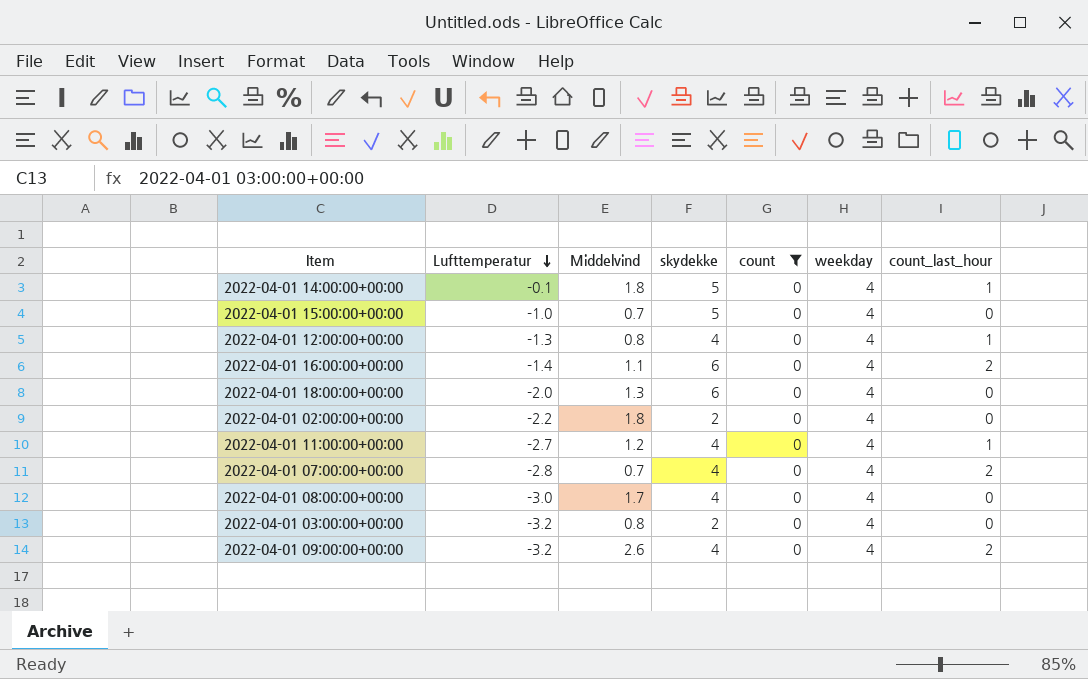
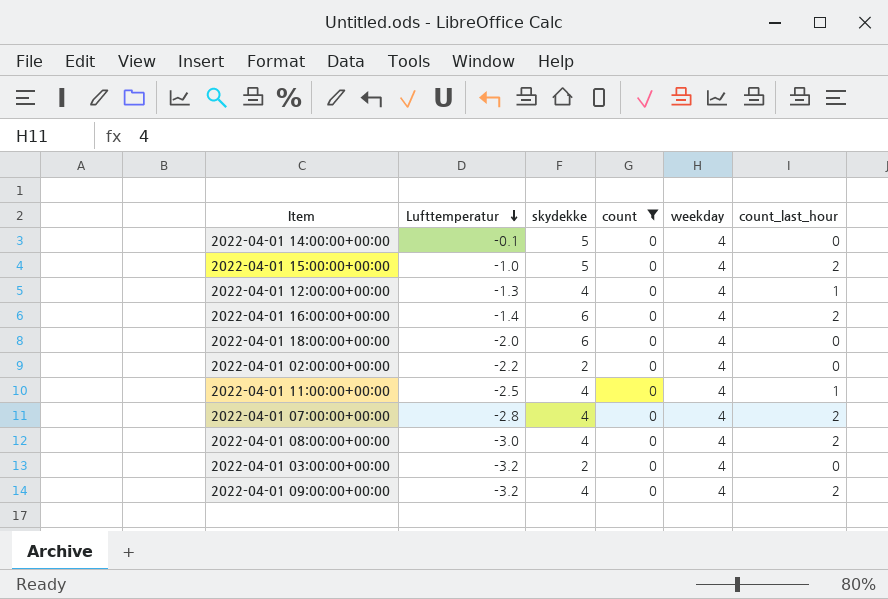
column Middelvind | position: 3 -> none
2022-04-01 14:00:00+00:00 | count_last_hour: 1 -> 0
2022-04-01 15:00:00+00:00 | count_last_hour: 0 -> 2
2022-04-01 11:00:00+00:00 | Lufttemperatur: -2.7 -> -2.5
2022-04-01 08:00:00+00:00 | count_last_hour: 0 -> 2

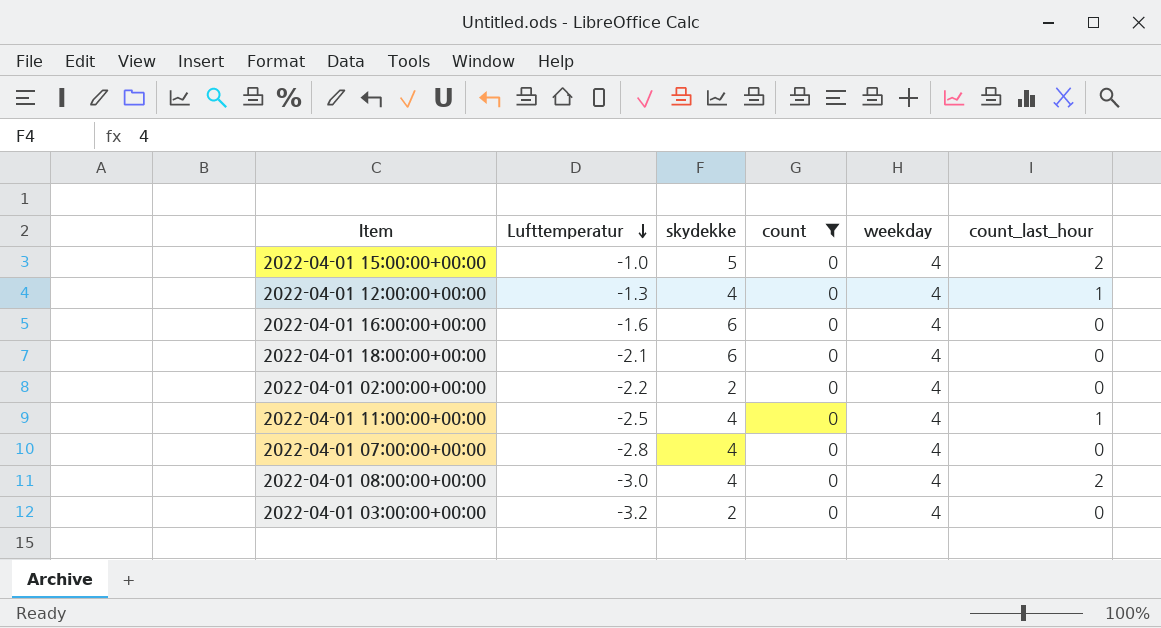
row 2022-04-01 14:00:00+00:00: -0.1 | 5 | 0 | 4 | 0 -> none
row 2022-04-01 09:00:00+00:00: -3.2 | 4 | 0 | 4 | 2 -> none
2022-04-01 16:00:00+00:00 | Lufttemperatur: -1.4 -> -1.6
2022-04-01 16:00:00+00:00 | count_last_hour: 2 -> 0
2022-04-01 18:00:00+00:00 | Lufttemperatur: -2.0 -> -2.1
2022-04-01 07:00:00+00:00 | count_last_hour: 2 -> 0

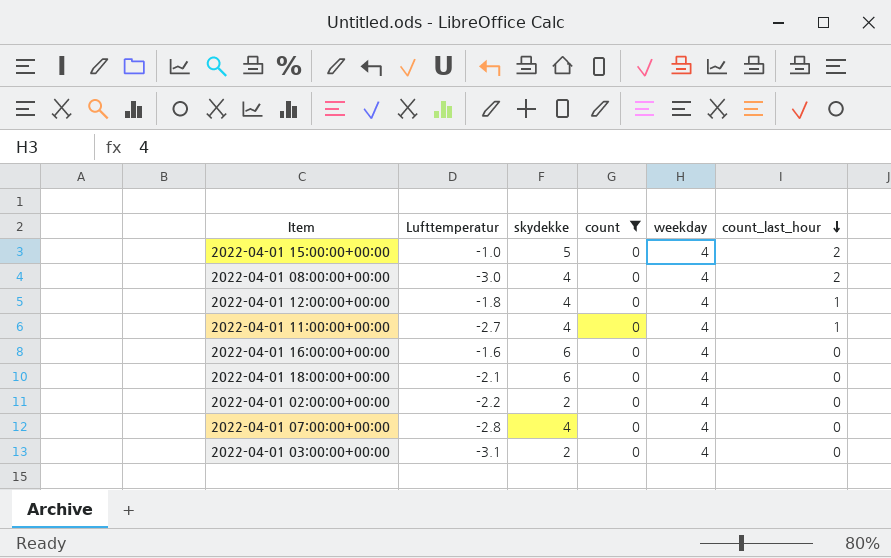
row order: Lufttemperatur descending -> count_last_hour descending
2022-04-01 12:00:00+00:00 | Lufttemperatur: -1.3 -> -1.8
2022-04-01 11:00:00+00:00 | Lufttemperatur: -2.5 -> -2.7
2022-04-01 03:00:00+00:00 | Lufttemperatur: -3.2 -> -3.1

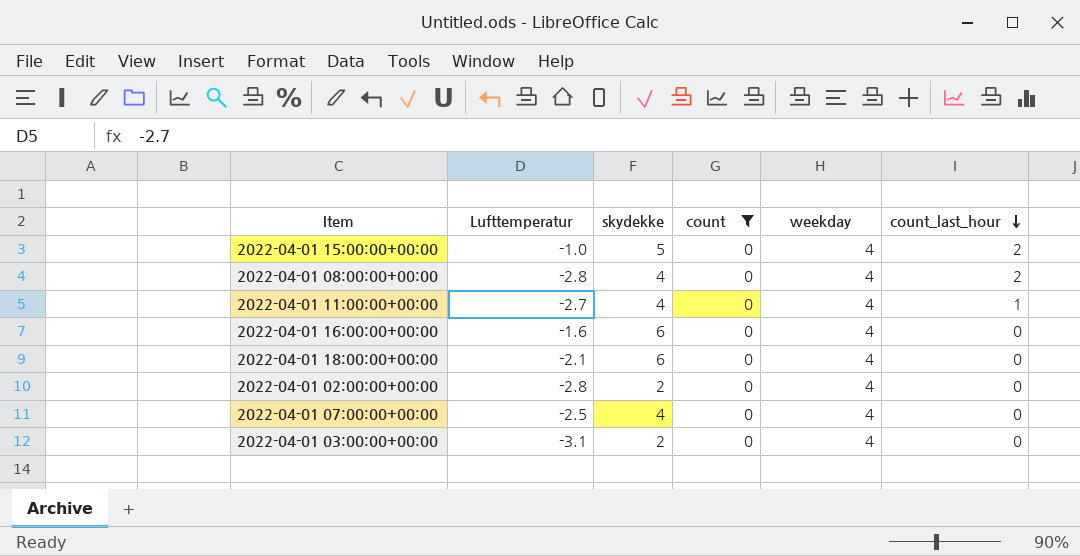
row 2022-04-01 12:00:00+00:00: -1.8 | 4 | 0 | 4 | 1 -> none
2022-04-01 08:00:00+00:00 | Lufttemperatur: -3.0 -> -2.8
2022-04-01 02:00:00+00:00 | Lufttemperatur: -2.2 -> -2.8
2022-04-01 07:00:00+00:00 | Lufttemperatur: -2.8 -> -2.5

